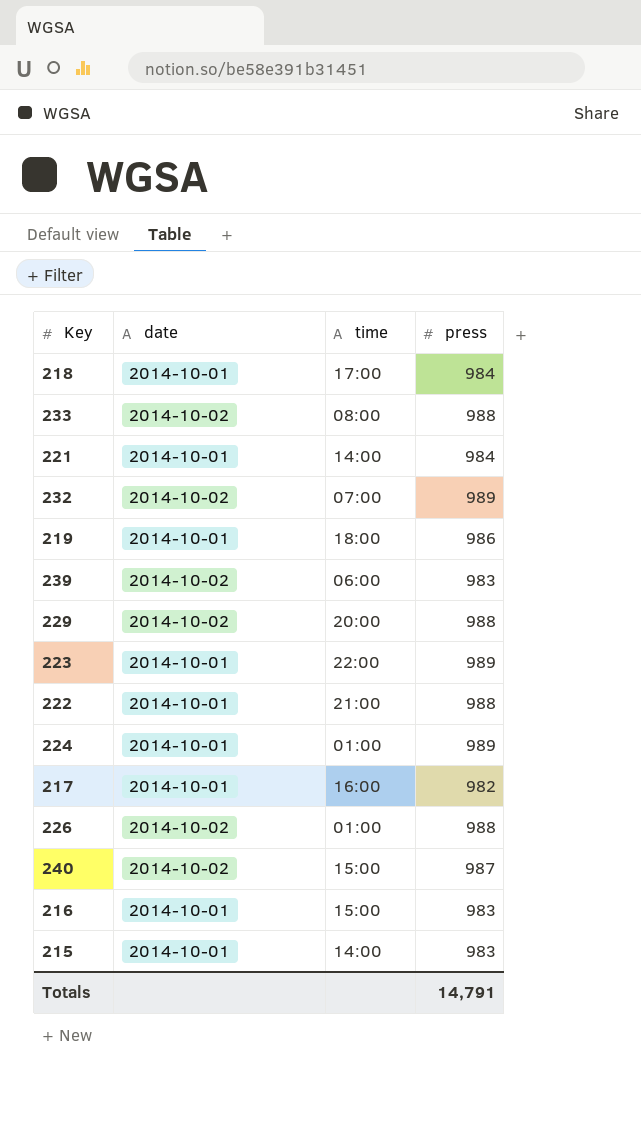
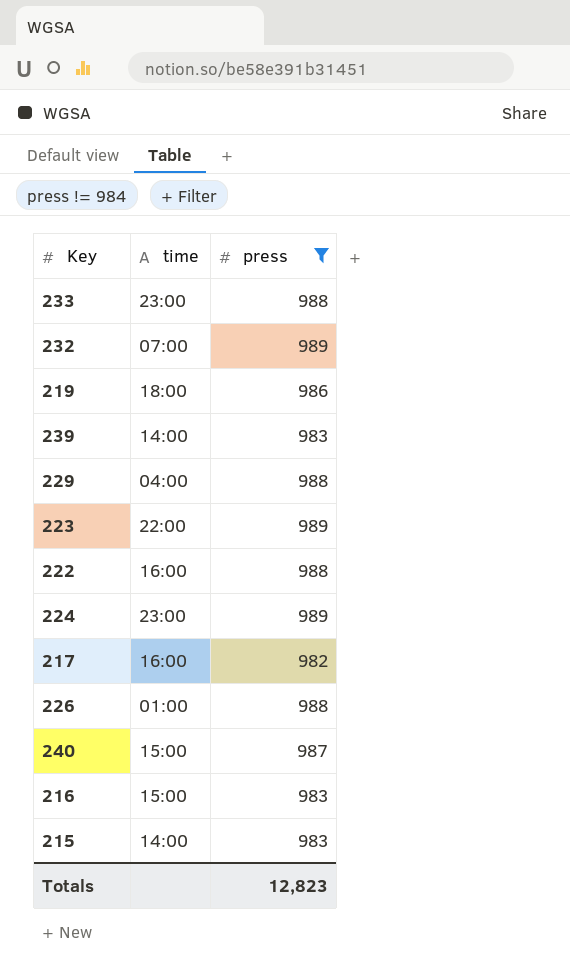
filter: none -> press != 984
column date | position: 2 -> none
233 | time: 08:00 -> 23:00
239 | time: 06:00 -> 14:00
229 | time: 20:00 -> 04:00
222 | time: 21:00 -> 16:00
224 | time: 01:00 -> 23:00
Totals | press: 14,791 -> 12,823

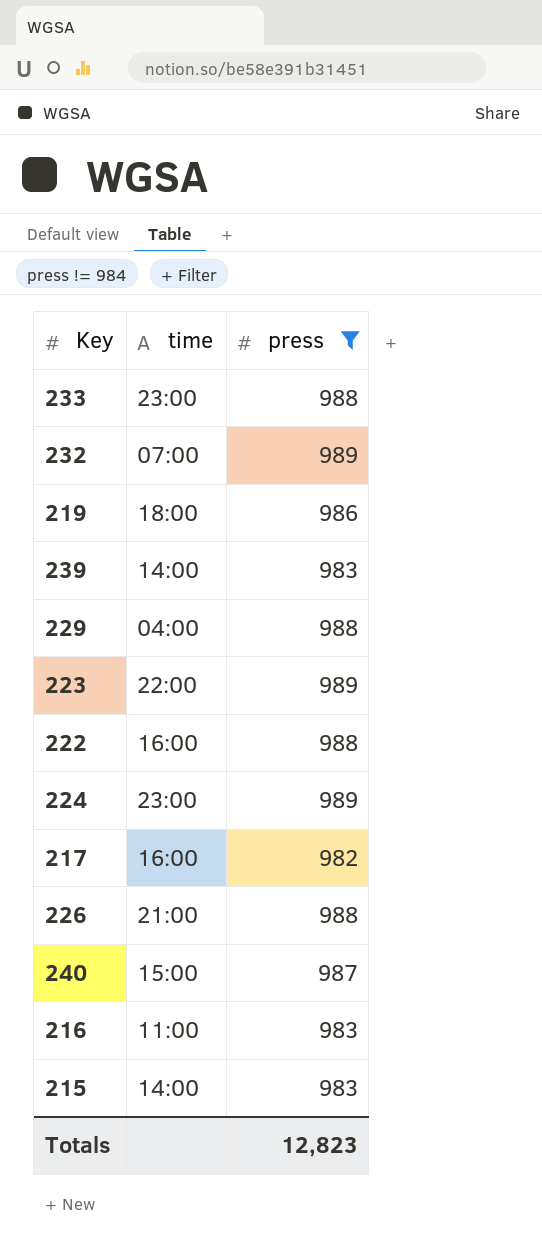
226 | time: 01:00 -> 21:00
216 | time: 15:00 -> 11:00

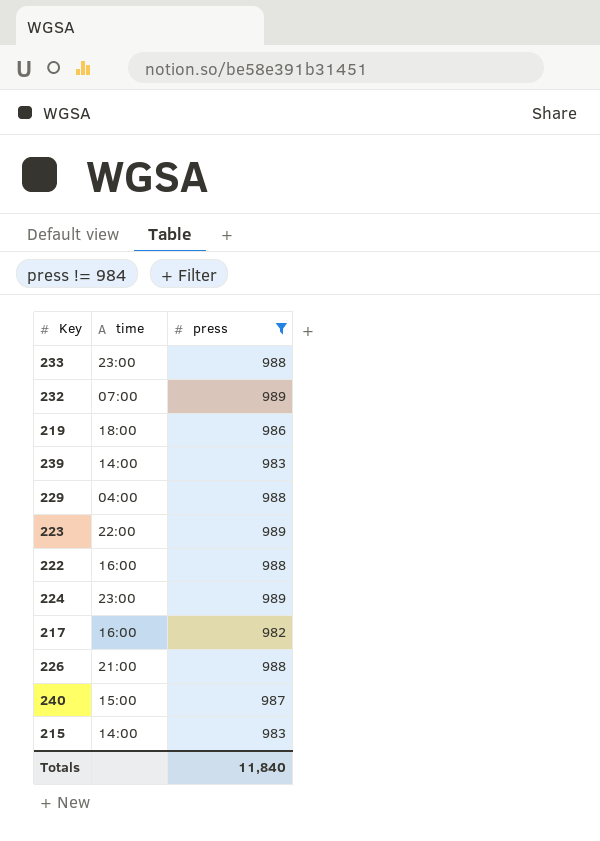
row 216: 11:00 | 983 -> none
Totals | press: 12,823 -> 11,840

